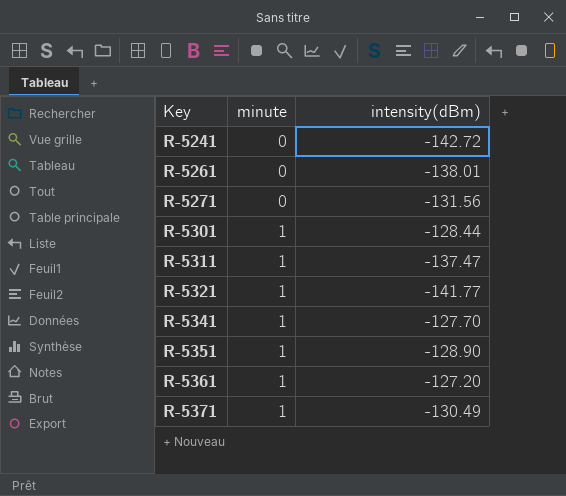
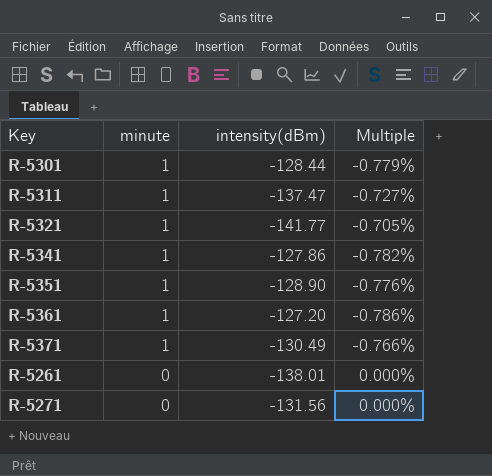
row order: Key ascending -> minute descending
column Multiple | formula: none -> [minute] / [intensity(dBm)]
row R-5241: 0 | -142.72 -> none
R-5341 | intensity(dBm): -127.70 -> -127.86

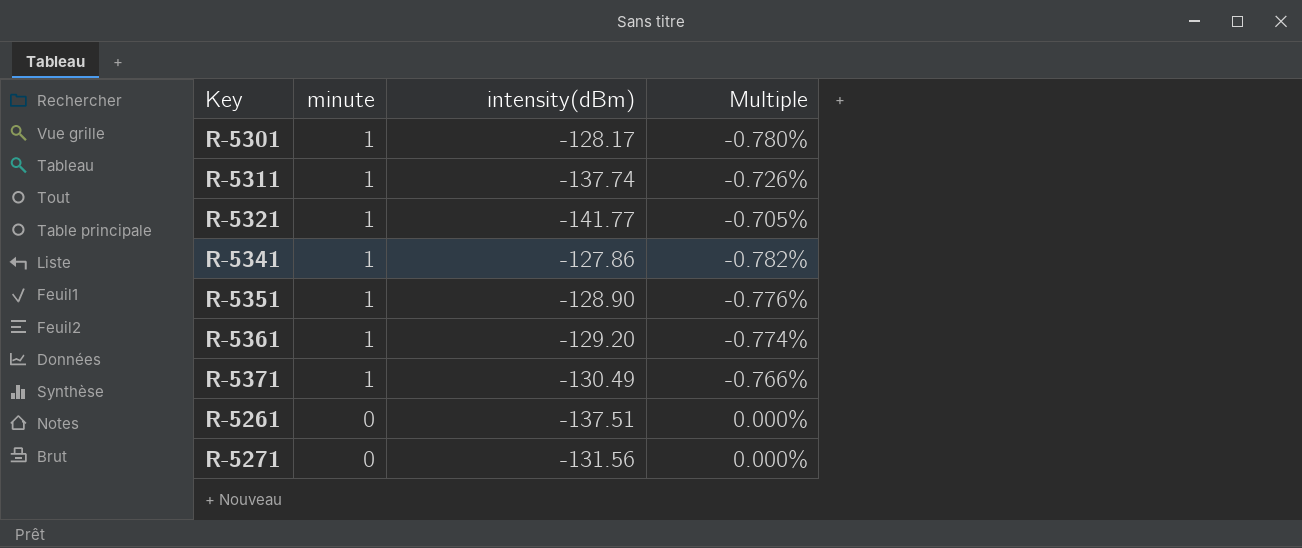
R-5301 | intensity(dBm): -128.44 -> -128.17
R-5301 | Multiple: -0.779% -> -0.780%
R-5311 | intensity(dBm): -137.47 -> -137.74
R-5311 | Multiple: -0.727% -> -0.726%
R-5361 | intensity(dBm): -127.20 -> -129.20
R-5361 | Multiple: -0.786% -> -0.774%
R-5261 | intensity(dBm): -138.01 -> -137.51

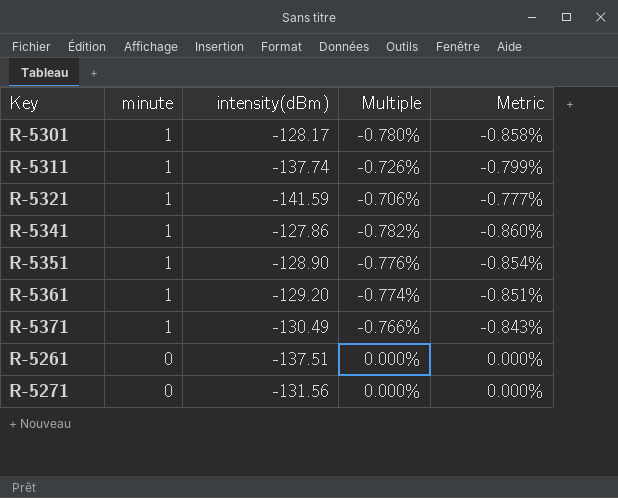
column Metric | formula: none -> [Multiple] * 1.1
R-5321 | intensity(dBm): -141.77 -> -141.59
R-5321 | Multiple: -0.705% -> -0.706%

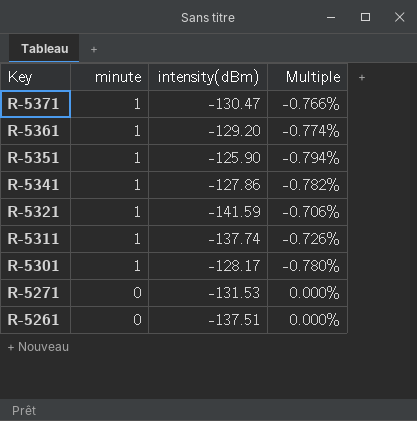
row order: minute descending -> Key descending
column Metric | formula: [Multiple] * 1.1 -> none
R-5371 | intensity(dBm): -130.49 -> -130.47
R-5351 | intensity(dBm): -128.90 -> -125.90
R-5351 | Multiple: -0.776% -> -0.794%
R-5271 | intensity(dBm): -131.56 -> -131.53

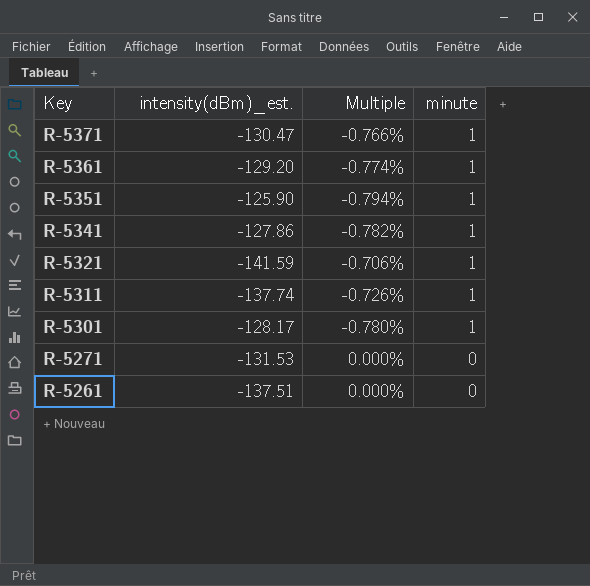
column name: intensity(dBm) -> intensity(dBm)_est.
column minute | position: 2 -> 4

